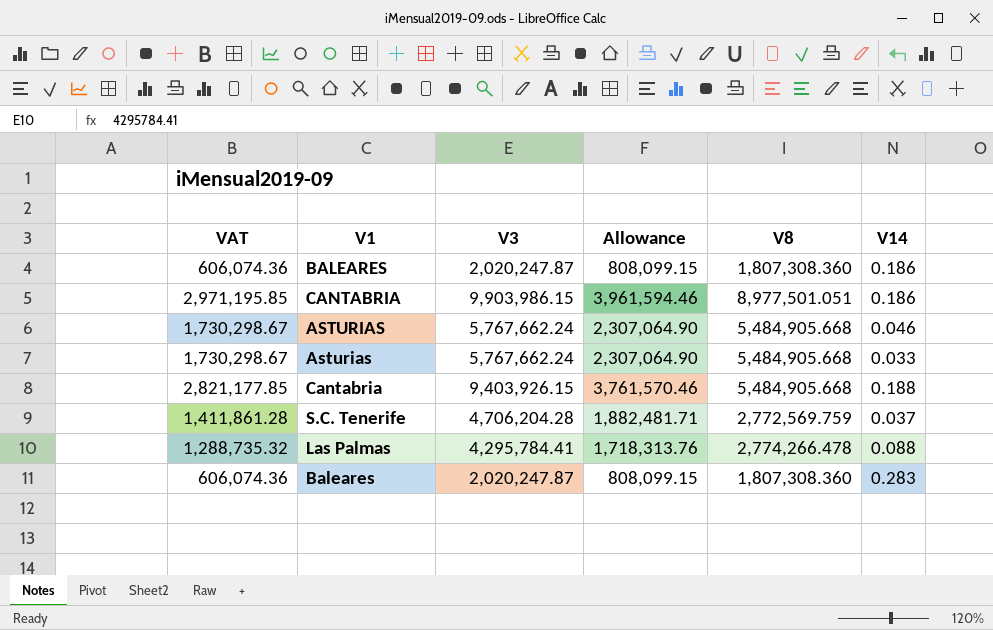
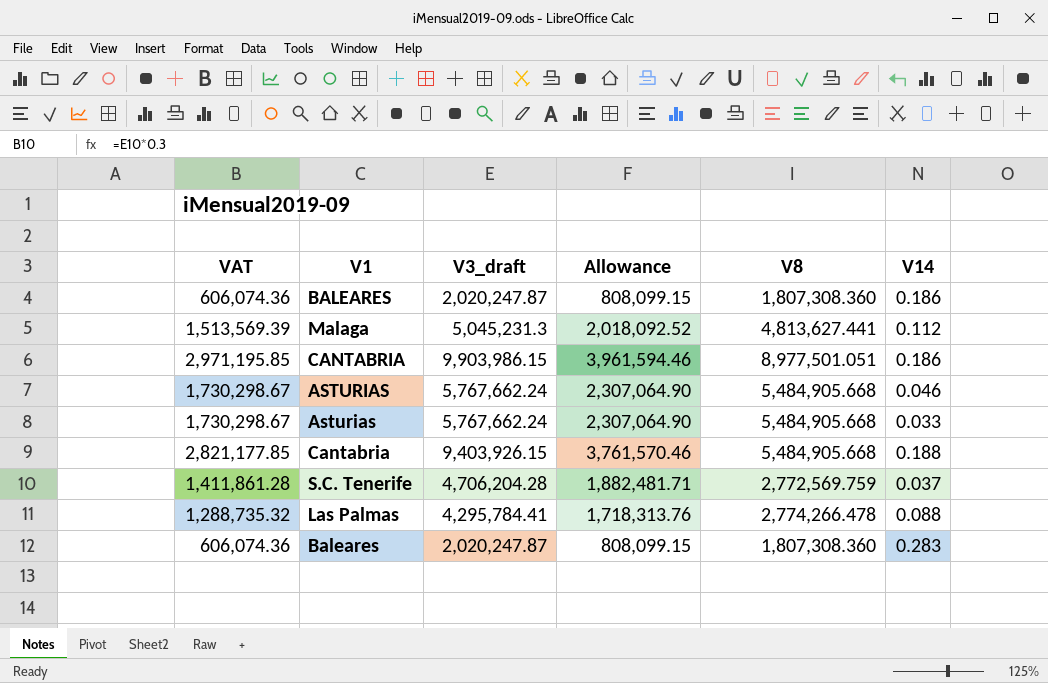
column name: V3 -> V3_draft
row Malaga: none -> 1,513,569.39 | 5,045,231.3 | 2,018,092.52 | 4,813,627.441 | 0.112

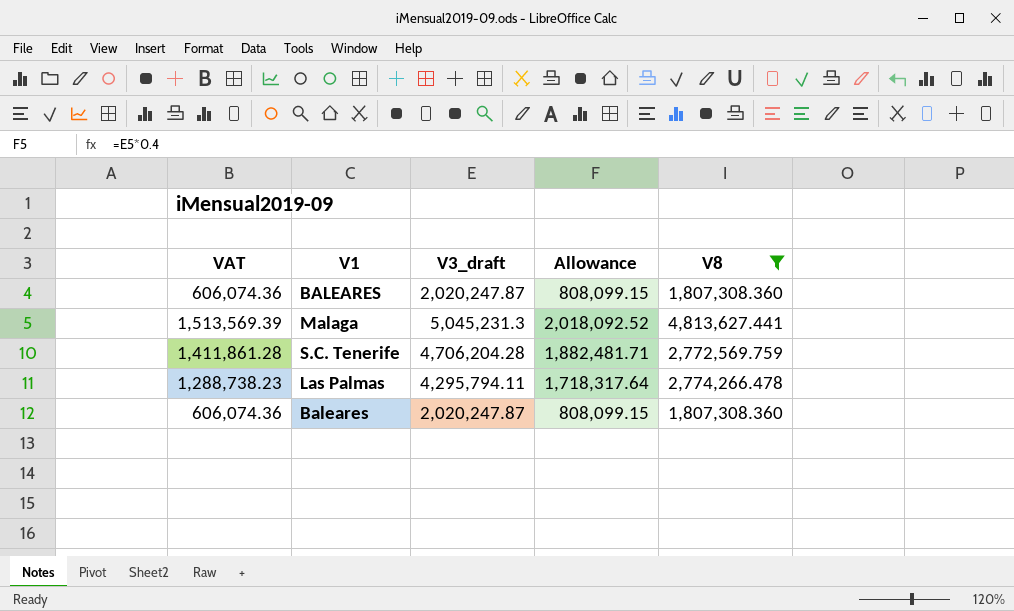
filter: none -> V8 <= 4,813,627.441
column V14 | position: 6 -> none
Las Palmas | VAT: 1,288,735.32 -> 1,288,738.23
Las Palmas | V3_draft: 4,295,784.41 -> 4,295,794.11
Las Palmas | Allowance: 1,718,313.76 -> 1,718,317.64

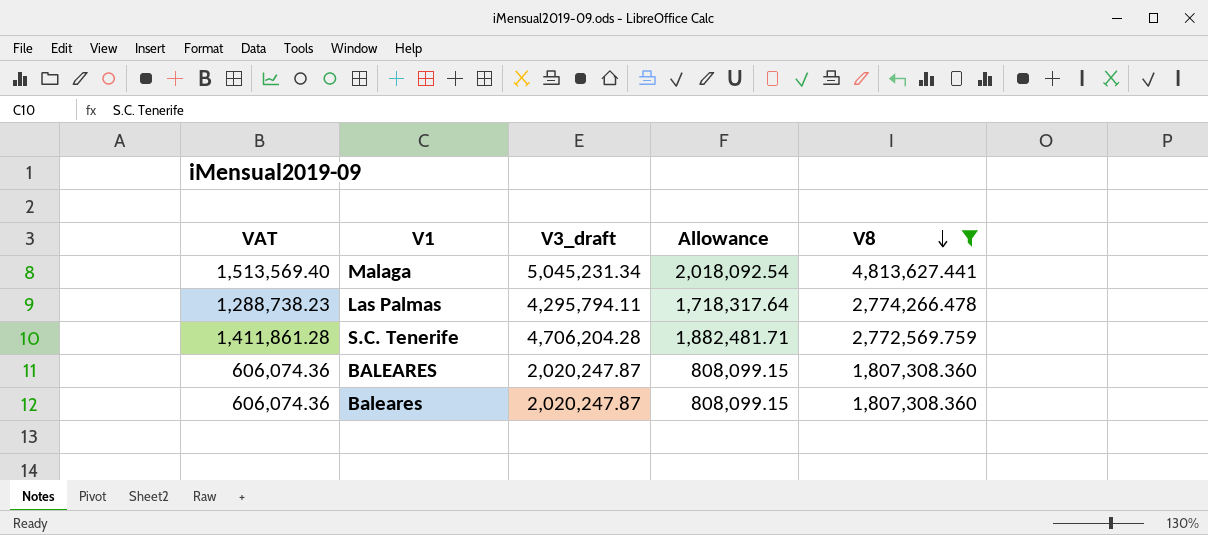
row order: none -> V8 descending
Malaga | VAT: 1,513,569.39 -> 1,513,569.40
Malaga | V3_draft: 5,045,231.3 -> 5,045,231.34
Malaga | Allowance: 2,018,092.52 -> 2,018,092.54

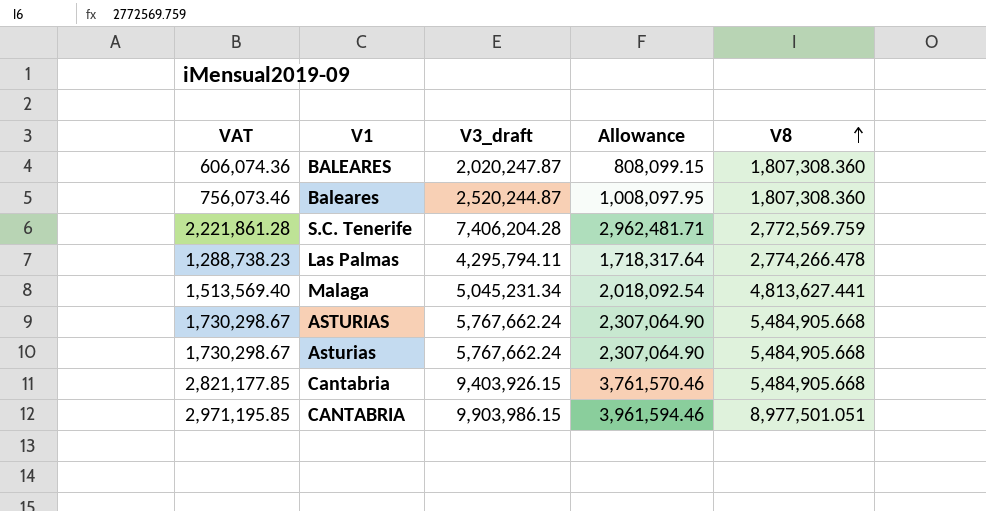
filter: V8 <= 4,813,627.441 -> none
row order: V8 descending -> V8 ascending
Baleares | VAT: 606,074.36 -> 756,073.46
Baleares | V3_draft: 2,020,247.87 -> 2,520,244.87
Baleares | Allowance: 808,099.15 -> 1,008,097.95
S.C. Tenerife | VAT: 1,411,861.28 -> 2,221,861.28
S.C. Tenerife | V3_draft: 4,706,204.28 -> 7,406,204.28
S.C. Tenerife | Allowance: 1,882,481.71 -> 2,962,481.71

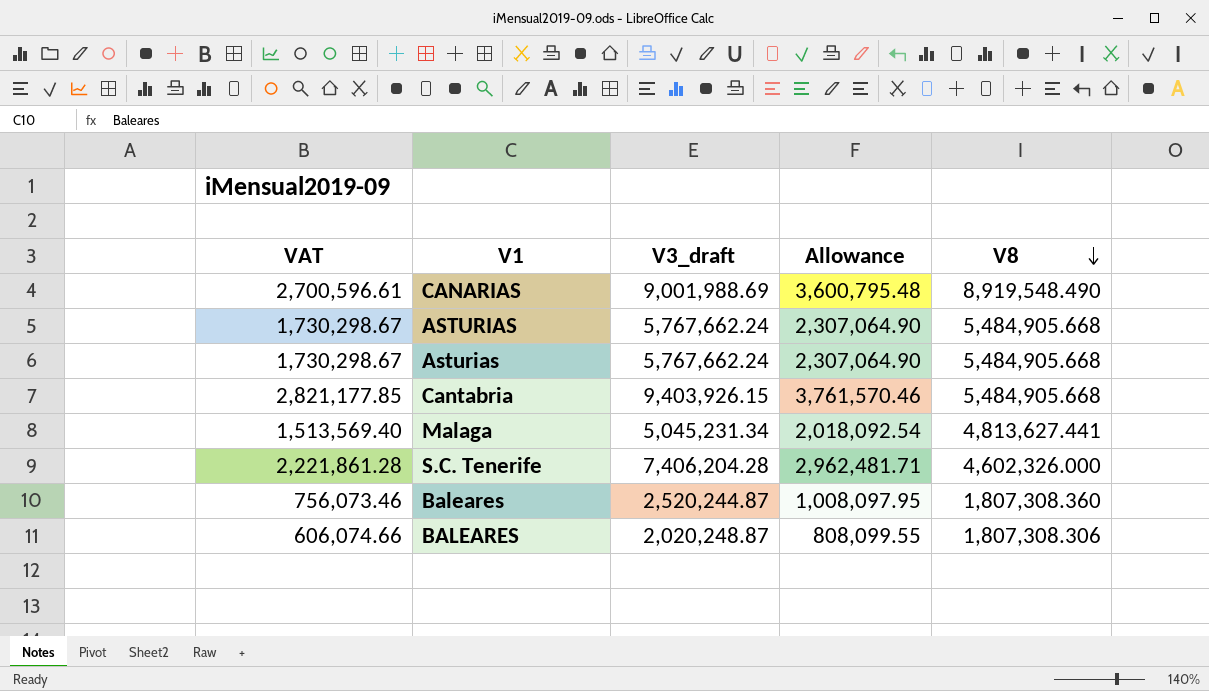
row order: V8 ascending -> V8 descending
row Las Palmas: 1,288,738.23 | 4,295,794.11 | 1,718,317.64 | 2,774,266.478 -> none
row CANTABRIA: 2,971,195.85 | 9,903,986.15 | 3,961,594.46 | 8,977,501.051 -> none
row CANARIAS: none -> 2,700,596.61 | 9,001,988.69 | 3,600,795.48 | 8,919,548.490
S.C. Tenerife | V8: 2,772,569.759 -> 4,602,326.000
BALEARES | VAT: 606,074.36 -> 606,074.66
BALEARES | V3_draft: 2,020,247.87 -> 2,020,248.87
BALEARES | Allowance: 808,099.15 -> 808,099.55
BALEARES | V8: 1,807,308.360 -> 1,807,308.306

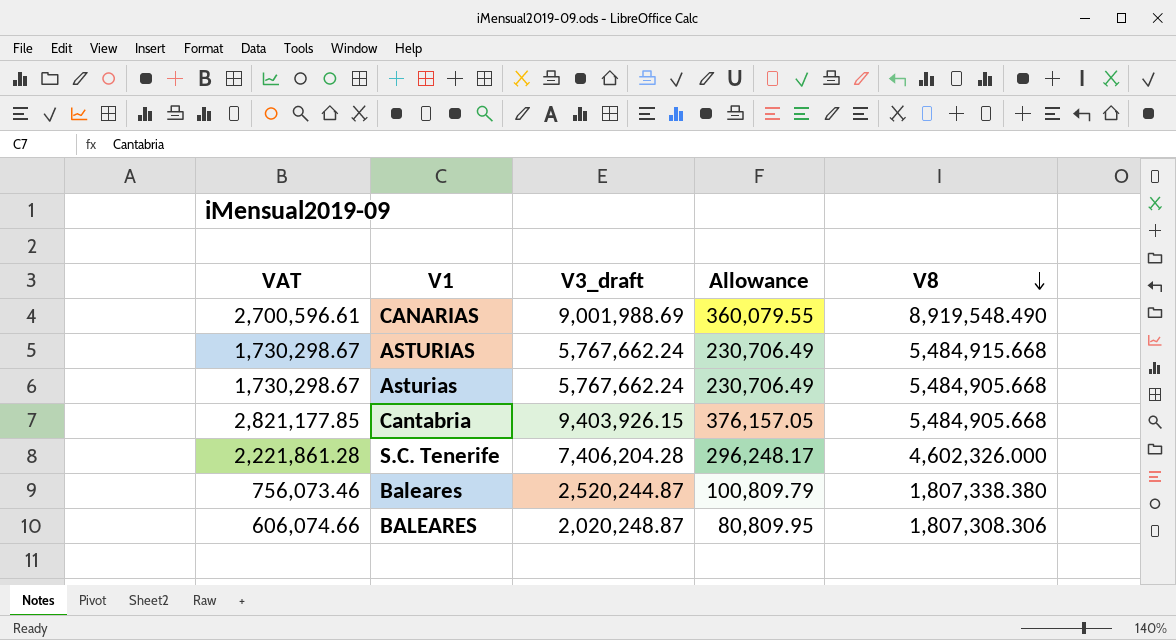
column Allowance | formula: [V3_draft] * 0.4 -> [V3_draft] * 0.04
row Malaga: 1,513,569.40 | 5,045,231.34 | 2,018,092.54 | 4,813,627.441 -> none
ASTURIAS | V8: 5,484,905.668 -> 5,484,915.668
Baleares | V8: 1,807,308.360 -> 1,807,338.380

